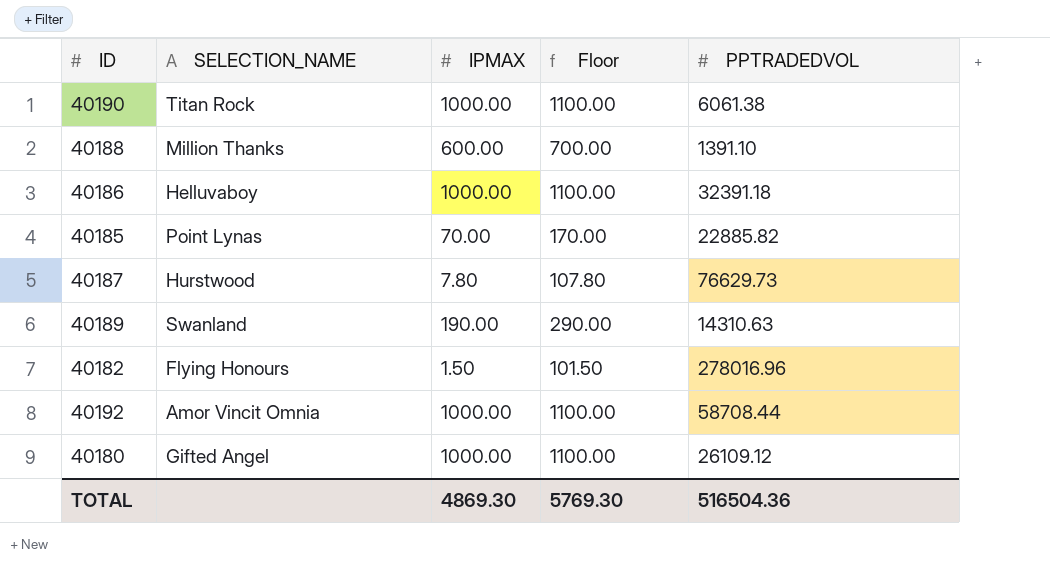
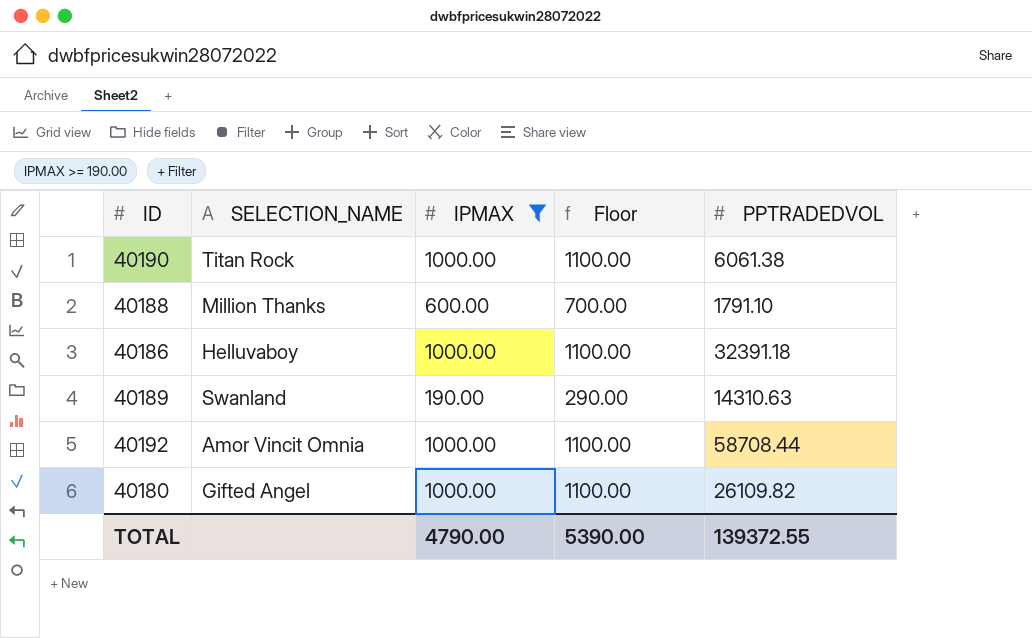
filter: none -> IPMAX >= 190.00
40188 | PPTRADEDVOL: 1391.10 -> 1791.10
40180 | PPTRADEDVOL: 26109.12 -> 26109.82
TOTAL | IPMAX: 4869.30 -> 4790.00
TOTAL | Floor: 5769.30 -> 5390.00
TOTAL | PPTRADEDVOL: 516504.36 -> 139372.55

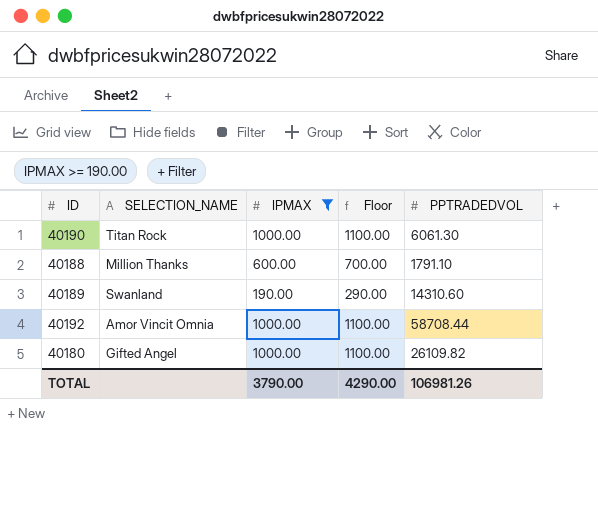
row 40186: Helluvaboy | 1000.00 | 1100.00 | 32391.18 -> none
40190 | PPTRADEDVOL: 6061.38 -> 6061.30
40189 | PPTRADEDVOL: 14310.63 -> 14310.60
TOTAL | IPMAX: 4790.00 -> 3790.00
TOTAL | Floor: 5390.00 -> 4290.00
TOTAL | PPTRADEDVOL: 139372.55 -> 106981.26

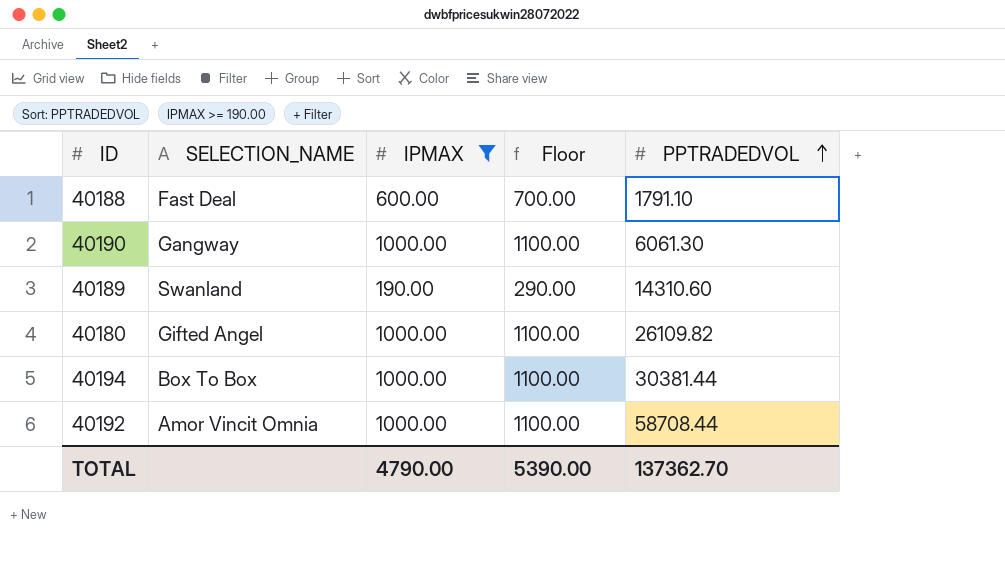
row order: none -> PPTRADEDVOL ascending
40188 | SELECTION_NAME: Million Thanks -> Fast Deal
40190 | SELECTION_NAME: Titan Rock -> Gangway
row 40194: none -> Box To Box | 1000.00 | 1100.00 | 30381.44
TOTAL | IPMAX: 3790.00 -> 4790.00
TOTAL | Floor: 4290.00 -> 5390.00
TOTAL | PPTRADEDVOL: 106981.26 -> 137362.70

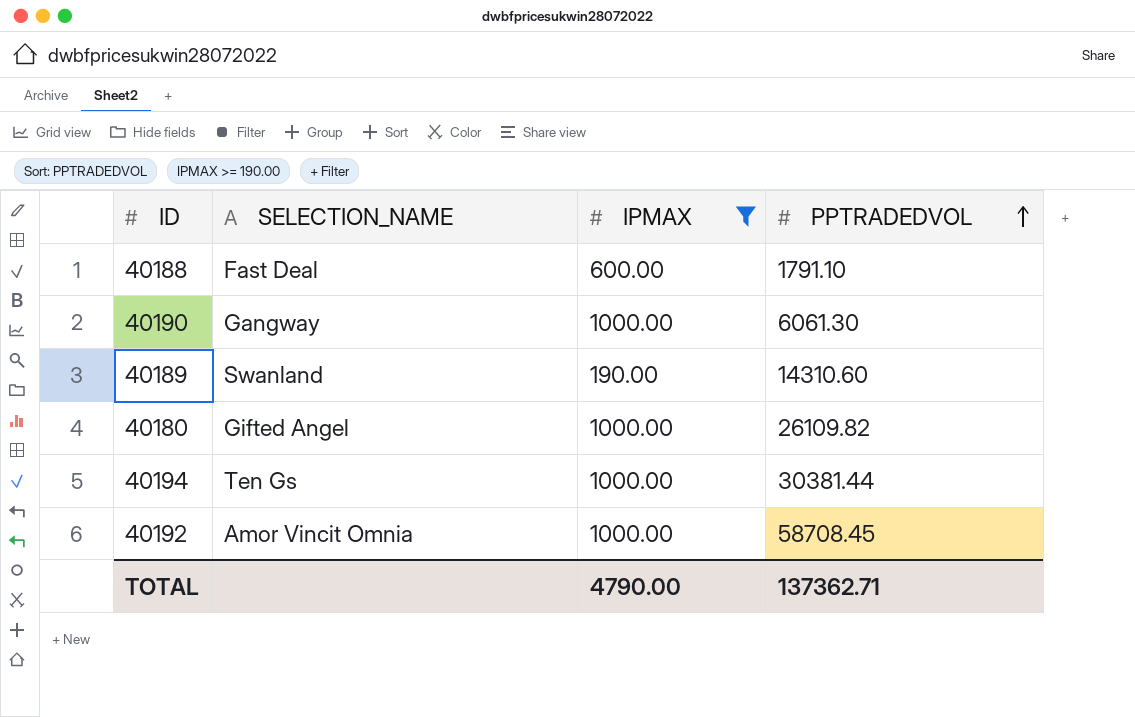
column Floor | formula: [IPMAX] + 100 -> none
40194 | SELECTION_NAME: Box To Box -> Ten Gs
40192 | PPTRADEDVOL: 58708.44 -> 58708.45
TOTAL | PPTRADEDVOL: 137362.70 -> 137362.71

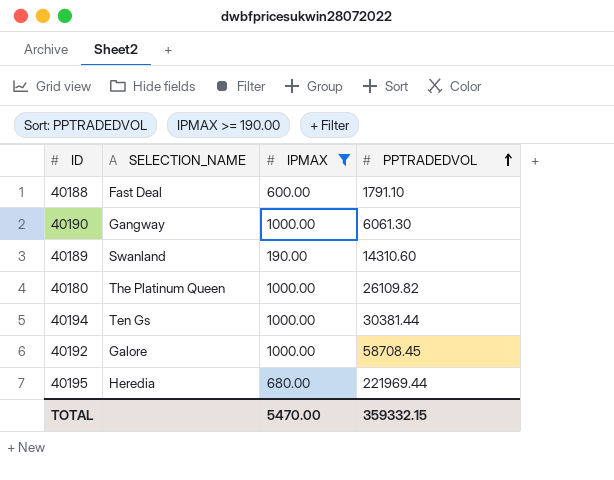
40180 | SELECTION_NAME: Gifted Angel -> The Platinum Queen
40192 | SELECTION_NAME: Amor Vincit Omnia -> Galore
row 40195: none -> Heredia | 680.00 | 221969.44
TOTAL | IPMAX: 4790.00 -> 5470.00
TOTAL | PPTRADEDVOL: 137362.71 -> 359332.15

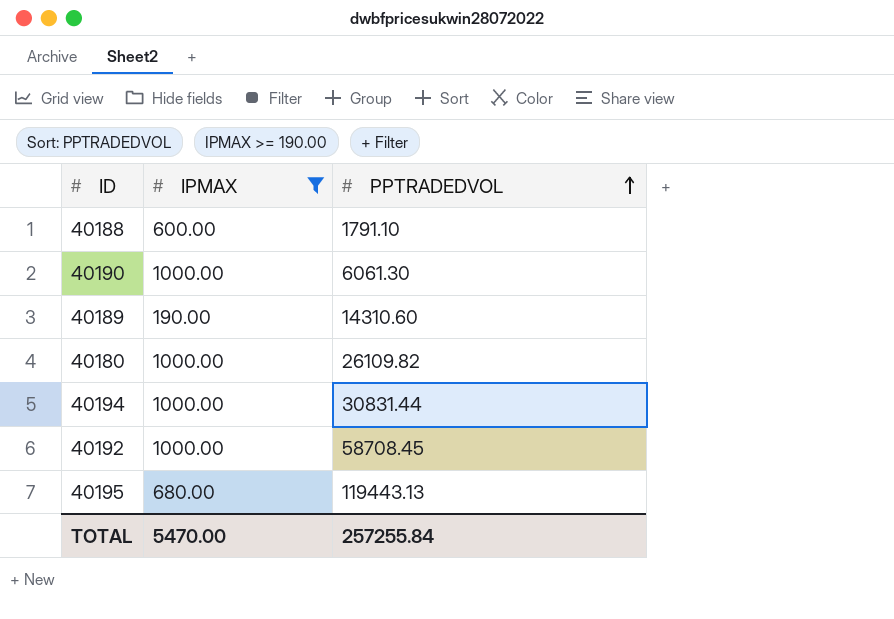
column SELECTION_NAME | position: 2 -> none
40194 | PPTRADEDVOL: 30381.44 -> 30831.44
40195 | PPTRADEDVOL: 221969.44 -> 119443.13
TOTAL | PPTRADEDVOL: 359332.15 -> 257255.84

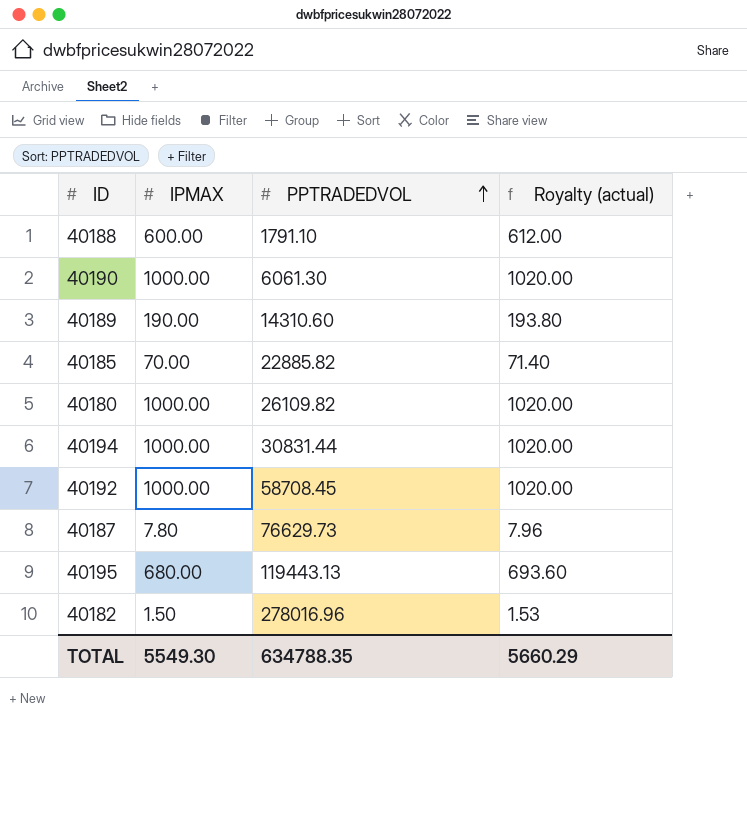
filter: IPMAX >= 190.00 -> none
column Royalty (actual) | formula: none -> [IPMAX] * 1.02
TOTAL | IPMAX: 5470.00 -> 5549.30
TOTAL | PPTRADEDVOL: 257255.84 -> 634788.35

